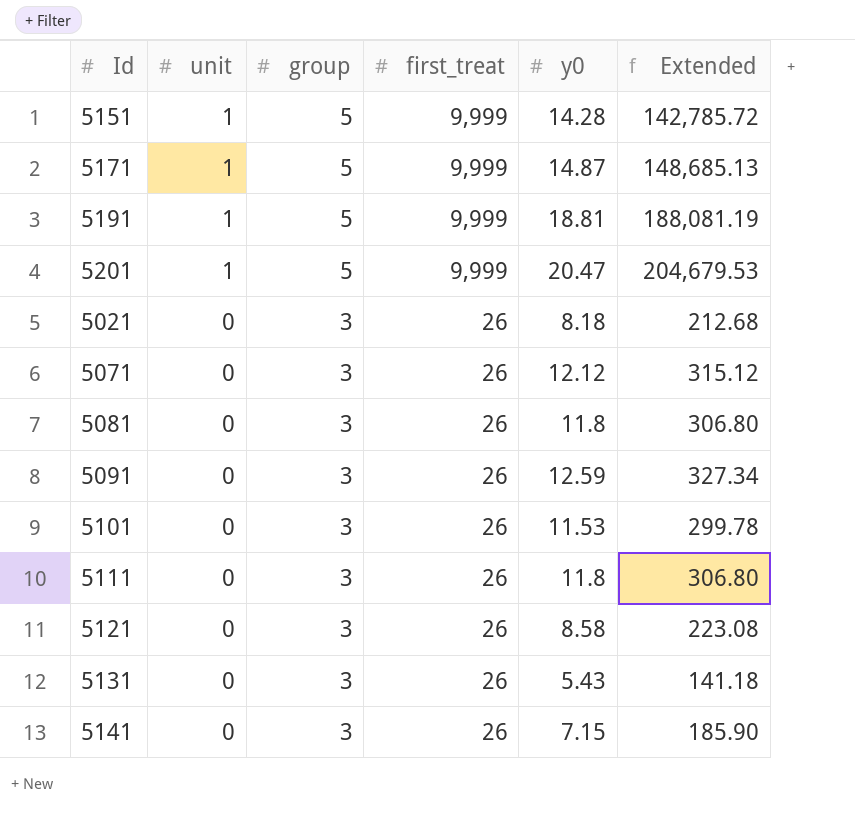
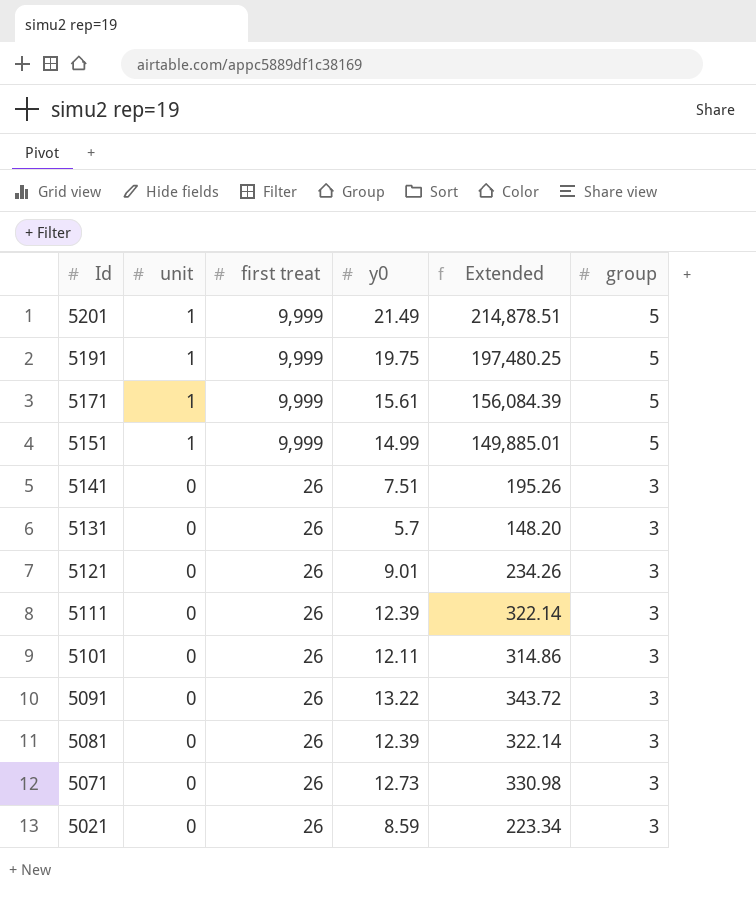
row order: unit descending -> Id descending
column name: first_treat -> first treat
column group | position: 3 -> 6
5201 | y0: 20.47 -> 21.49
5201 | Extended: 204,679.53 -> 214,878.51
5191 | y0: 18.81 -> 19.75
5191 | Extended: 188,081.19 -> 197,480.25
5171 | y0: 14.87 -> 15.61
5171 | Extended: 148,685.13 -> 156,084.39
5151 | y0: 14.28 -> 14.99
5151 | Extended: 142,785.72 -> 149,885.01
5141 | y0: 7.15 -> 7.51
5141 | Extended: 185.90 -> 195.26
5131 | y0: 5.43 -> 5.7
5131 | Extended: 141.18 -> 148.20
5121 | y0: 8.58 -> 9.01
5121 | Extended: 223.08 -> 234.26
5111 | y0: 11.8 -> 12.39
5111 | Extended: 306.80 -> 322.14
5101 | y0: 11.53 -> 12.11
5101 | Extended: 299.78 -> 314.86
5091 | y0: 12.59 -> 13.22
5091 | Extended: 327.34 -> 343.72
5081 | y0: 11.8 -> 12.39
5081 | Extended: 306.80 -> 322.14
5071 | y0: 12.12 -> 12.73
5071 | Extended: 315.12 -> 330.98
5021 | y0: 8.18 -> 8.59
5021 | Extended: 212.68 -> 223.34

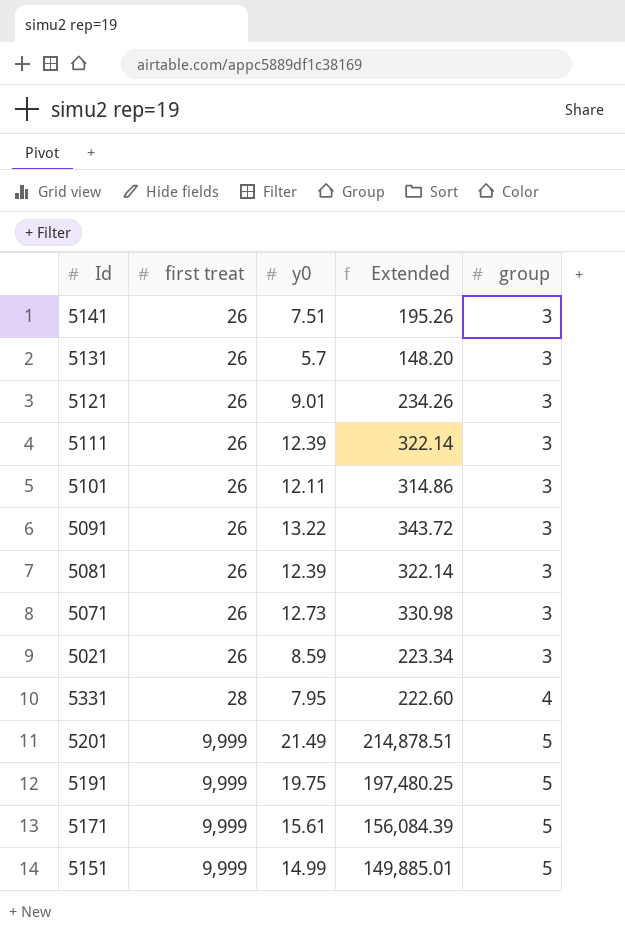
row order: Id descending -> first treat ascending
column unit | position: 2 -> none
row 5331: none -> 28 | 7.95 | 222.60 | 4

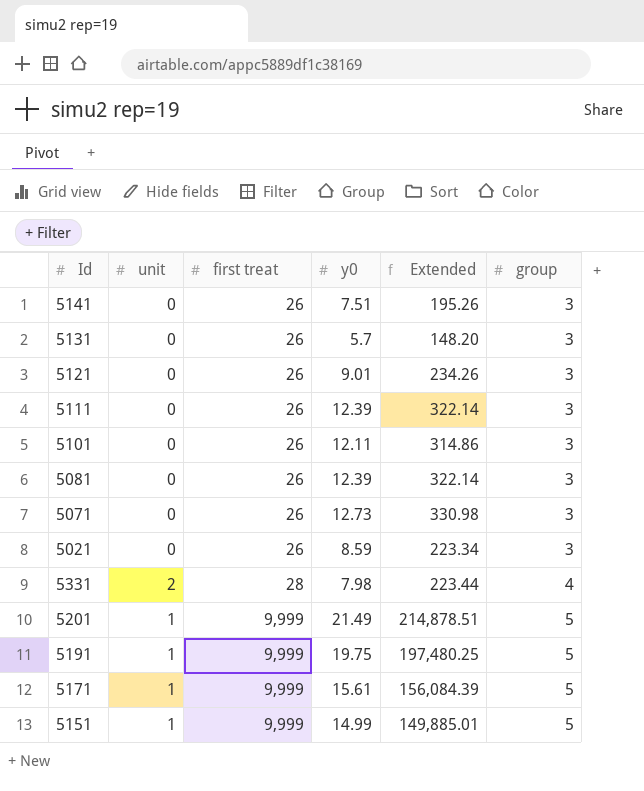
column unit | position: none -> 2
row 5091: 26 | 13.22 | 343.72 | 3 -> none
5331 | y0: 7.95 -> 7.98
5331 | Extended: 222.60 -> 223.44

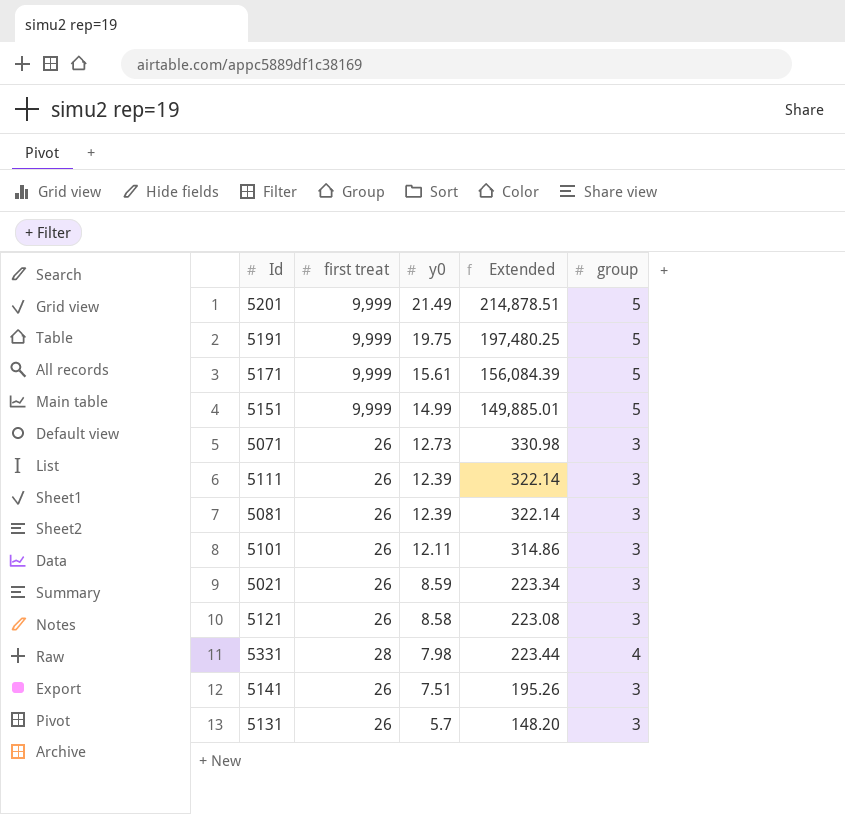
row order: first treat ascending -> y0 descending
column unit | position: 2 -> none
5121 | y0: 9.01 -> 8.58
5121 | Extended: 234.26 -> 223.08

